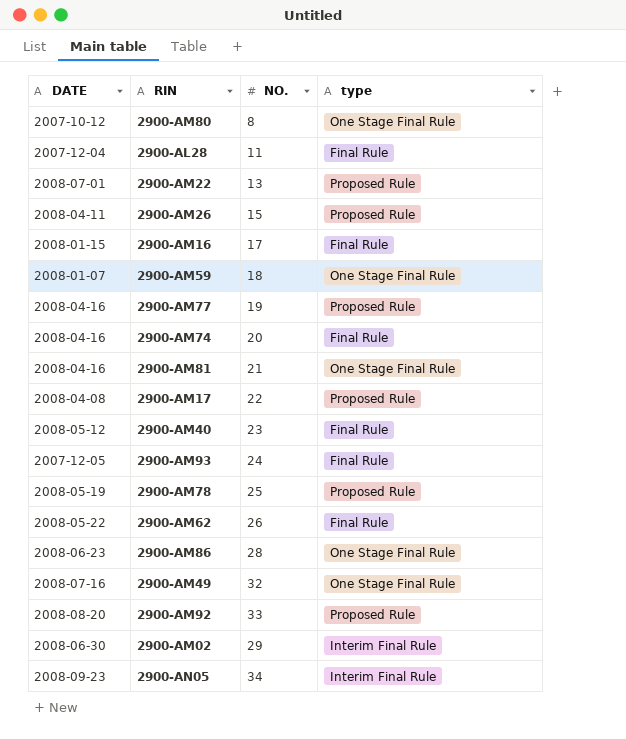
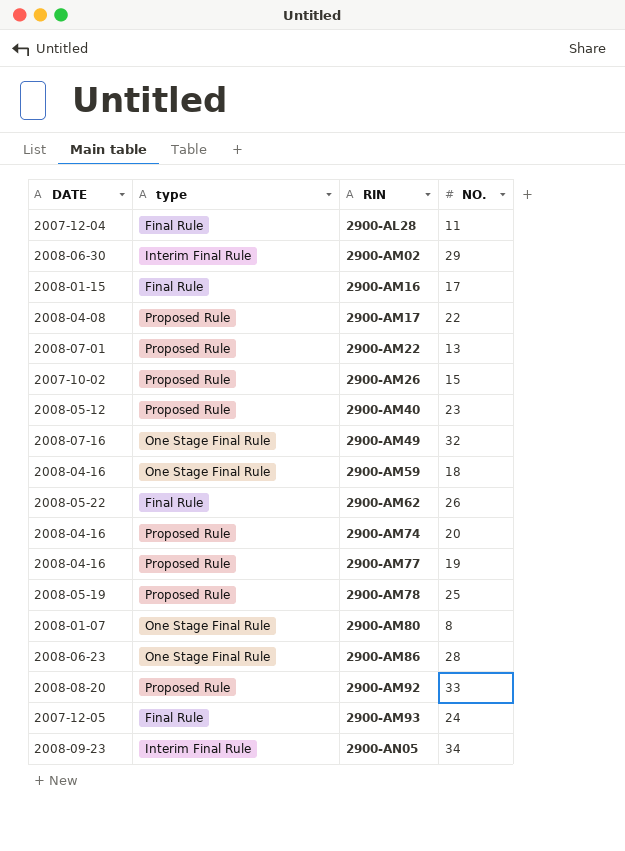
row order: none -> RIN ascending
column type | position: 4 -> 2
row 2900-AM81: 2008-04-16 | 21 | One Stage Final Rule -> none
2900-AM26 | DATE: 2008-04-11 -> 2007-10-02
2900-AM40 | type: Final Rule -> Proposed Rule
2900-AM59 | DATE: 2008-01-07 -> 2008-04-16
2900-AM74 | type: Final Rule -> Proposed Rule
2900-AM80 | DATE: 2007-10-12 -> 2008-01-07

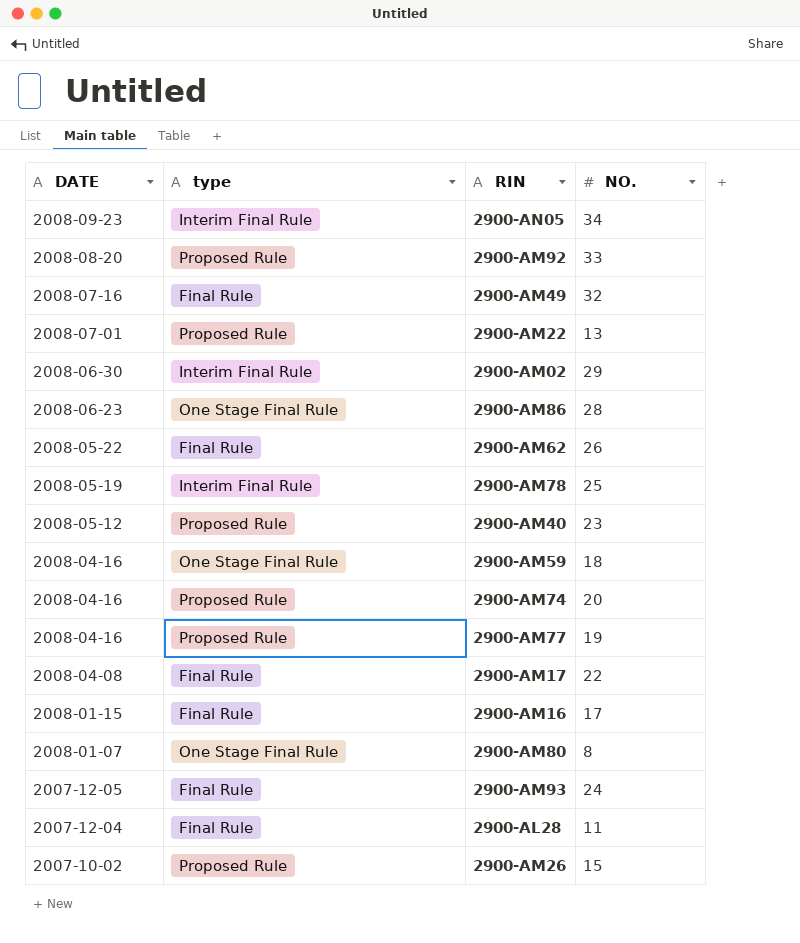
row order: RIN ascending -> DATE descending
2900-AM49 | type: One Stage Final Rule -> Final Rule
2900-AM78 | type: Proposed Rule -> Interim Final Rule
2900-AM17 | type: Proposed Rule -> Final Rule

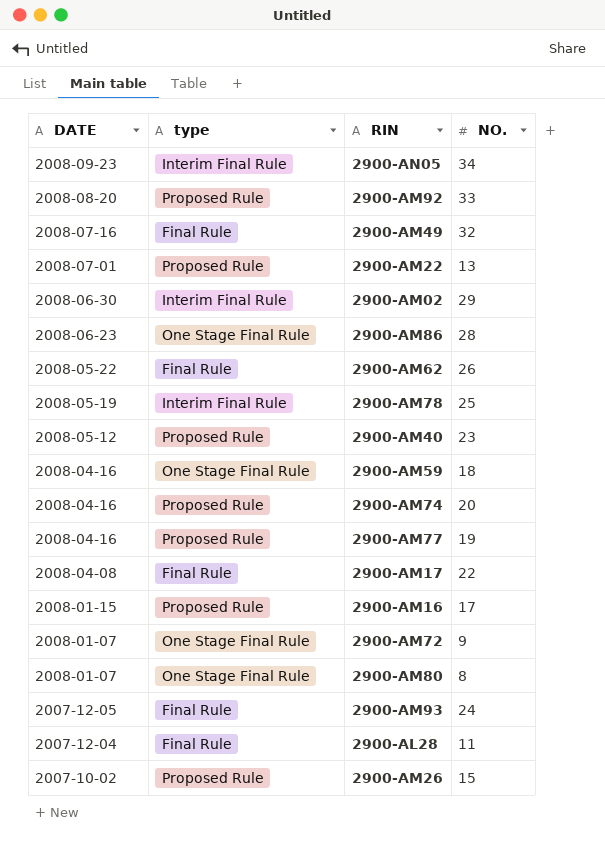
2900-AM16 | type: Final Rule -> Proposed Rule
row 2900-AM72: none -> 2008-01-07 | One Stage Final Rule | 9

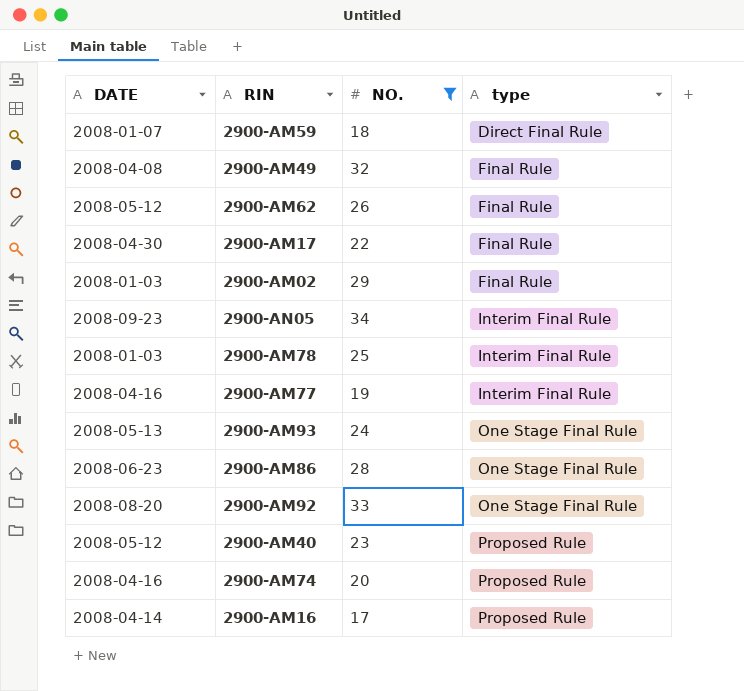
filter: none -> NO. >= 17
row order: DATE descending -> type ascending
column type | position: 2 -> 4
2900-AM59 | DATE: 2008-04-16 -> 2008-01-07
2900-AM59 | type: One Stage Final Rule -> Direct Final Rule
2900-AM49 | DATE: 2008-07-16 -> 2008-04-08
2900-AM62 | DATE: 2008-05-22 -> 2008-05-12
2900-AM17 | DATE: 2008-04-08 -> 2008-04-30
2900-AM02 | DATE: 2008-06-30 -> 2008-01-03
2900-AM02 | type: Interim Final Rule -> Final Rule
2900-AM78 | DATE: 2008-05-19 -> 2008-01-03
2900-AM77 | type: Proposed Rule -> Interim Final Rule
2900-AM93 | DATE: 2007-12-05 -> 2008-05-13
2900-AM93 | type: Final Rule -> One Stage Final Rule
2900-AM92 | type: Proposed Rule -> One Stage Final Rule
2900-AM16 | DATE: 2008-01-15 -> 2008-04-14

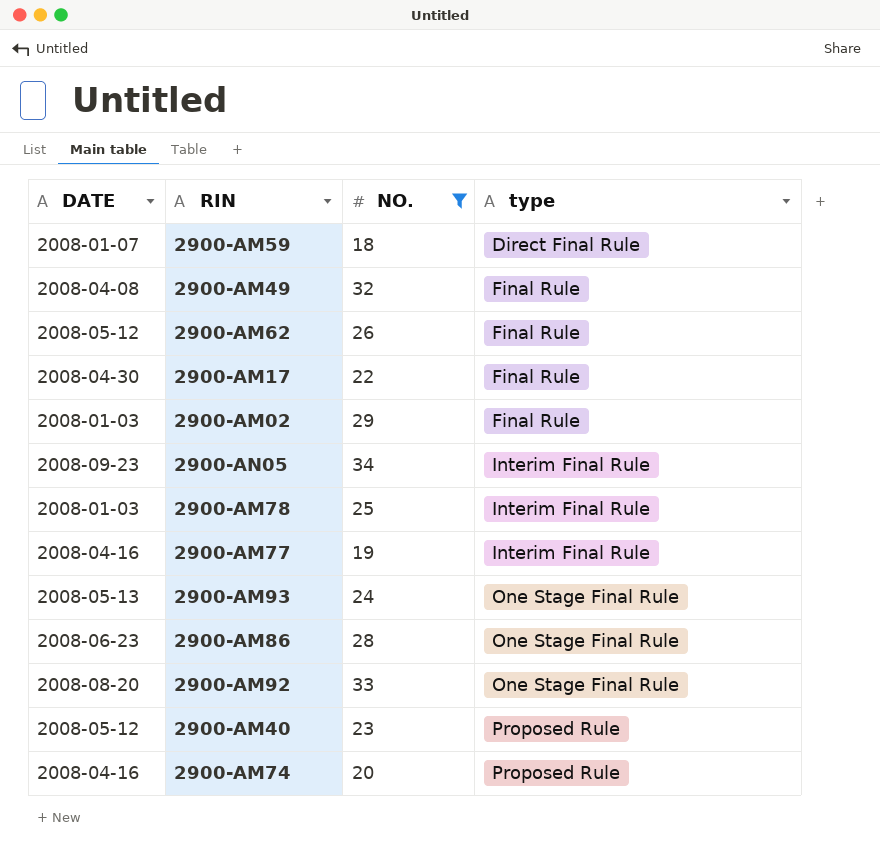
row 2900-AM16: 2008-04-14 | 17 | Proposed Rule -> none

